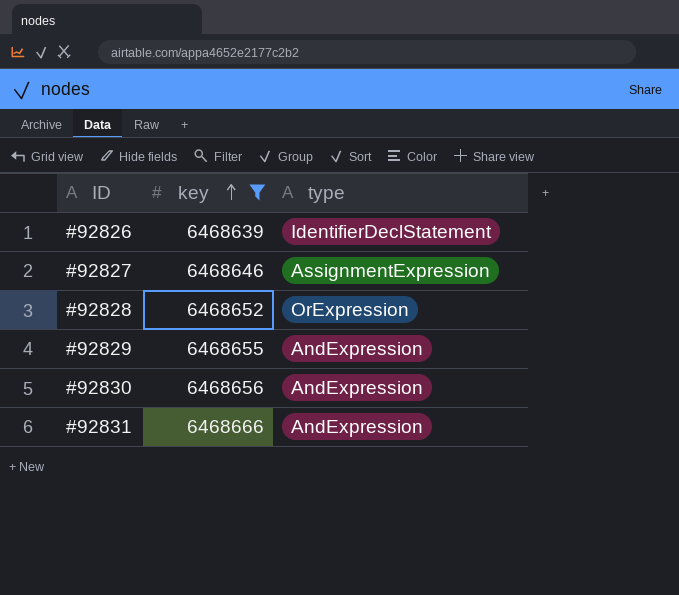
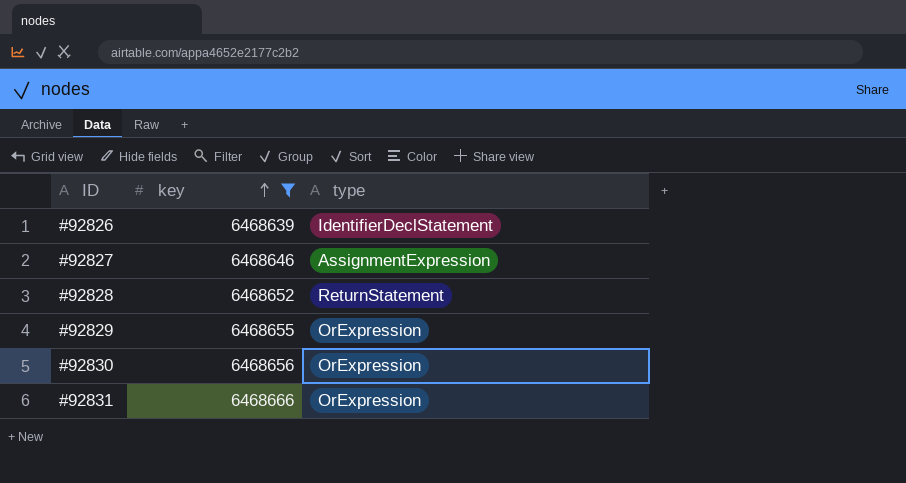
#92828 | type: OrExpression -> ReturnStatement
#92829 | type: AndExpression -> OrExpression
#92830 | type: AndExpression -> OrExpression
#92831 | type: AndExpression -> OrExpression

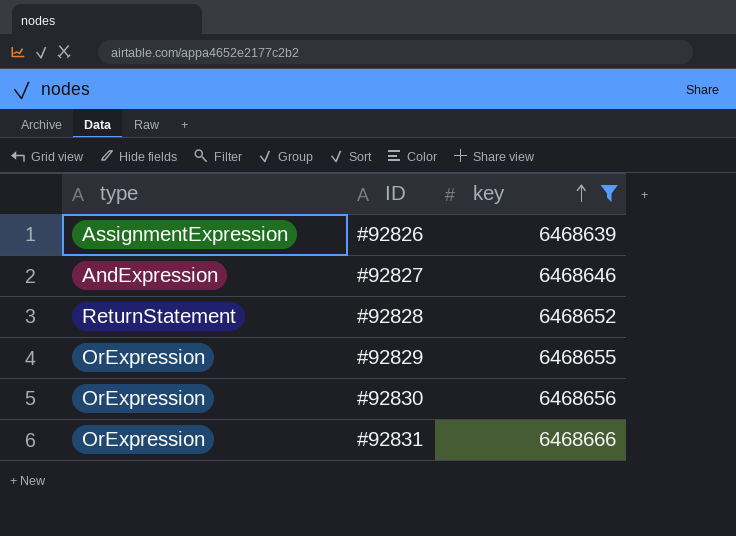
column type | position: 3 -> 1
#92826 | type: IdentifierDeclStatement -> AssignmentExpression
#92827 | type: AssignmentExpression -> AndExpression

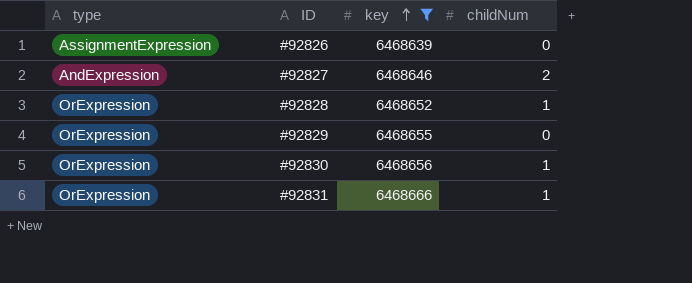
column childNum | position: none -> 4
#92828 | type: ReturnStatement -> OrExpression

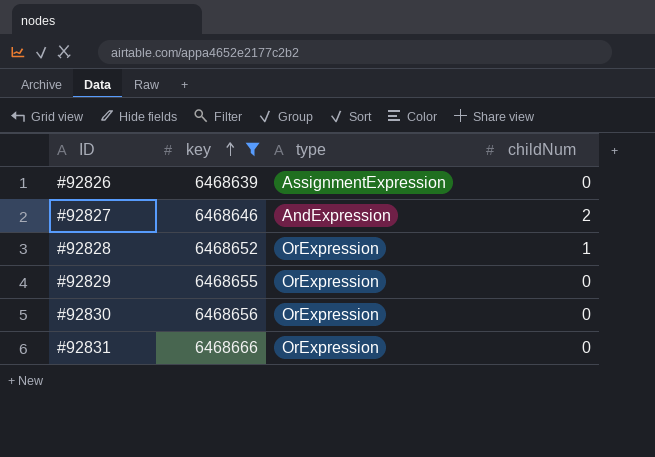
column type | position: 1 -> 3
#92830 | childNum: 1 -> 0
#92831 | childNum: 1 -> 0

